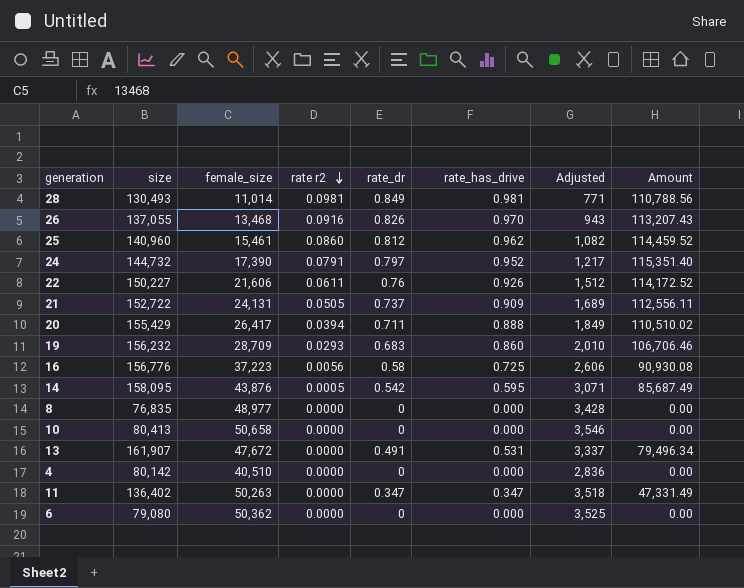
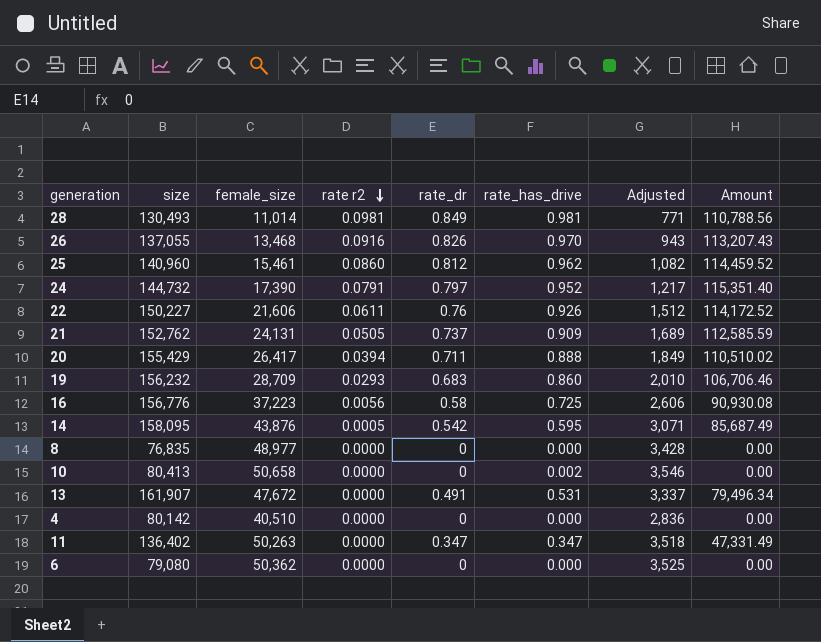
21 | size: 152,722 -> 152,762
21 | Amount: 112,556.11 -> 112,585.59
10 | rate_has_drive: 0.000 -> 0.002

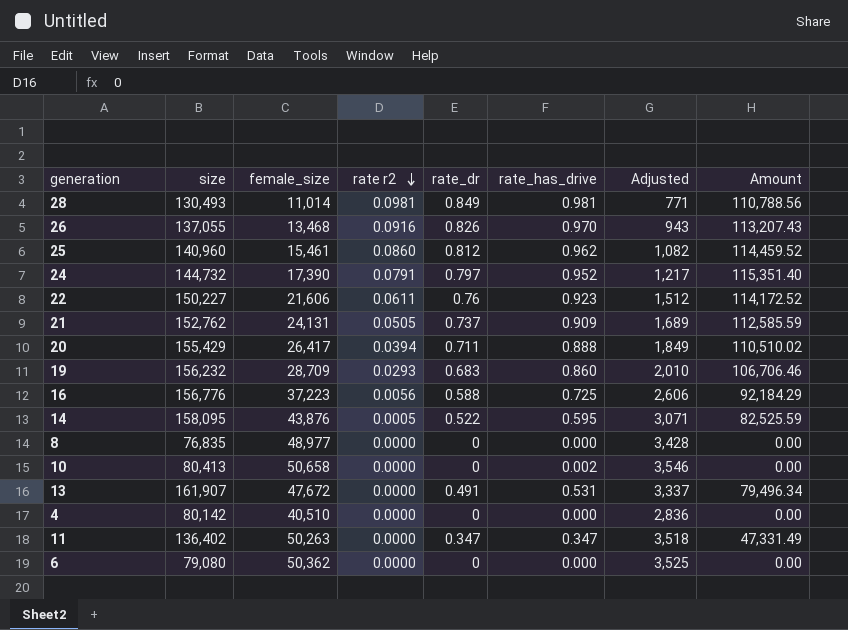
22 | rate_has_drive: 0.926 -> 0.923
16 | rate_dr: 0.58 -> 0.588
16 | Amount: 90,930.08 -> 92,184.29
14 | rate_dr: 0.542 -> 0.522
14 | Amount: 85,687.49 -> 82,525.59

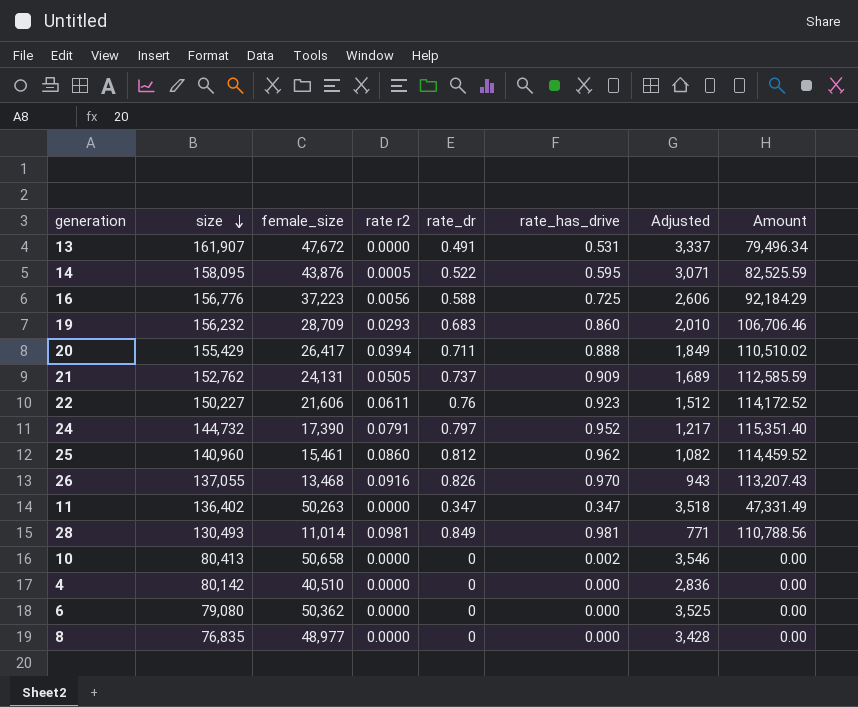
row order: rate r2 descending -> size descending

